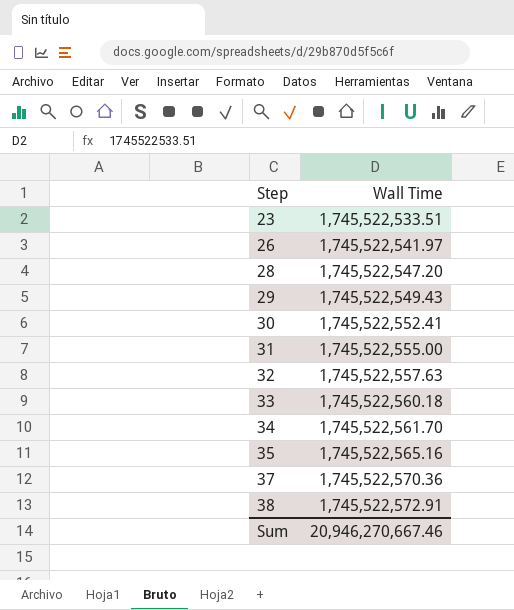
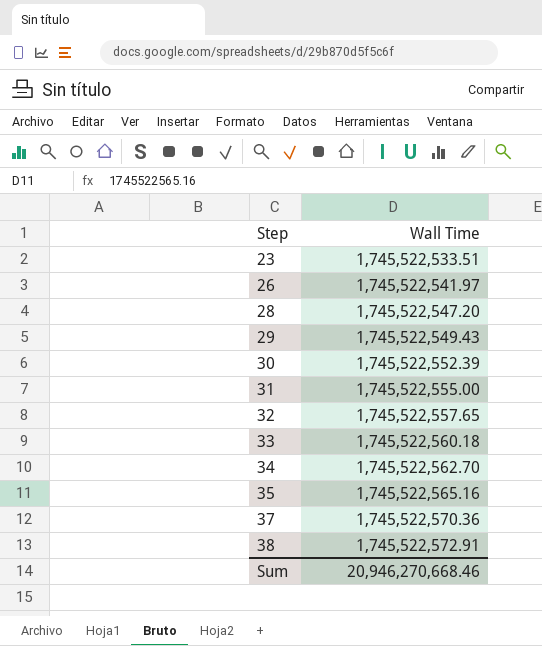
30 | Wall Time: 1,745,522,552.41 -> 1,745,522,552.39
32 | Wall Time: 1,745,522,557.63 -> 1,745,522,557.65
34 | Wall Time: 1,745,522,561.70 -> 1,745,522,562.70
Sum | Wall Time: 20,946,270,667.46 -> 20,946,270,668.46

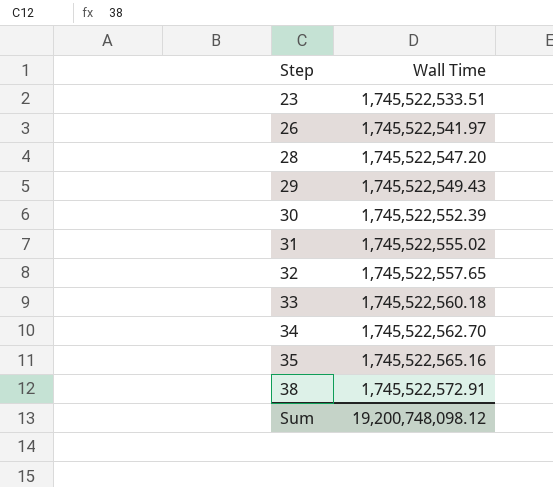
row 37: 1,745,522,570.36 -> none
31 | Wall Time: 1,745,522,555.00 -> 1,745,522,555.02
Sum | Wall Time: 20,946,270,668.46 -> 19,200,748,098.12

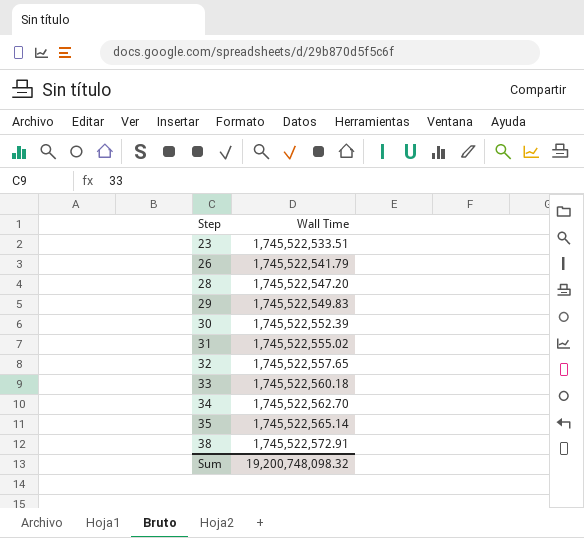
26 | Wall Time: 1,745,522,541.97 -> 1,745,522,541.79
29 | Wall Time: 1,745,522,549.43 -> 1,745,522,549.83
35 | Wall Time: 1,745,522,565.16 -> 1,745,522,565.14
Sum | Wall Time: 19,200,748,098.12 -> 19,200,748,098.32

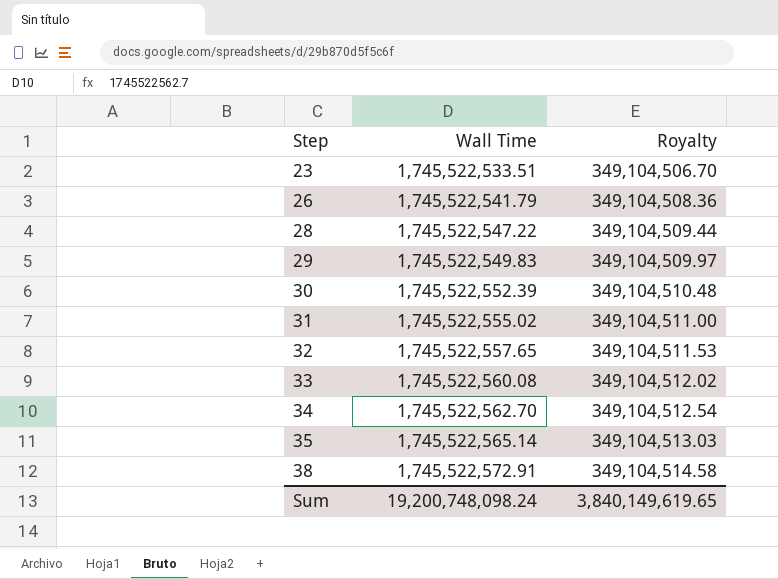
column Royalty | formula: none -> [Wall Time] * 0.2
28 | Wall Time: 1,745,522,547.20 -> 1,745,522,547.22
33 | Wall Time: 1,745,522,560.18 -> 1,745,522,560.08
Sum | Wall Time: 19,200,748,098.32 -> 19,200,748,098.24

